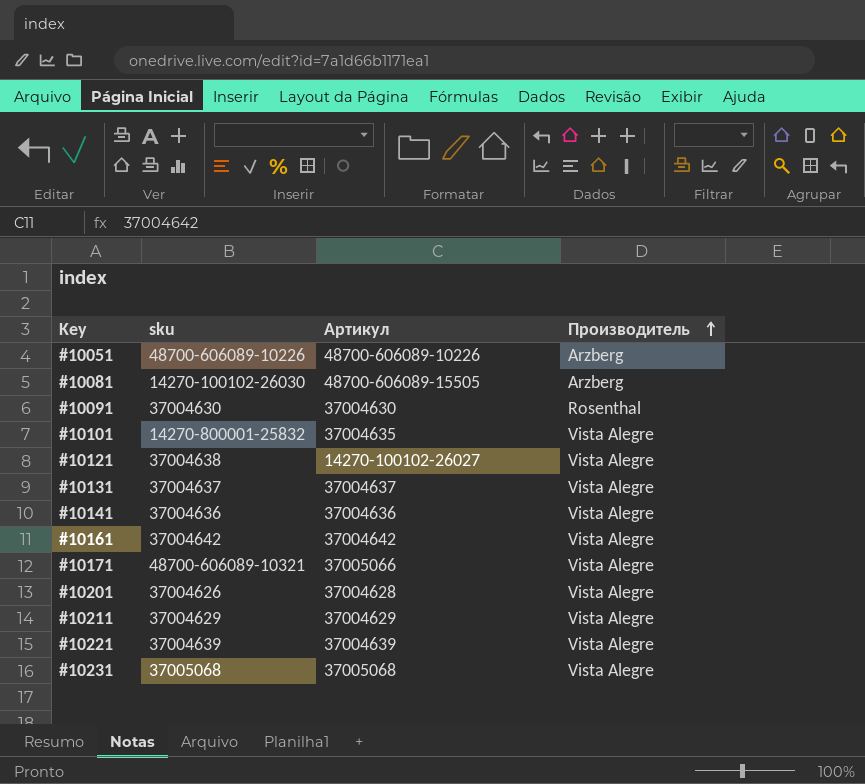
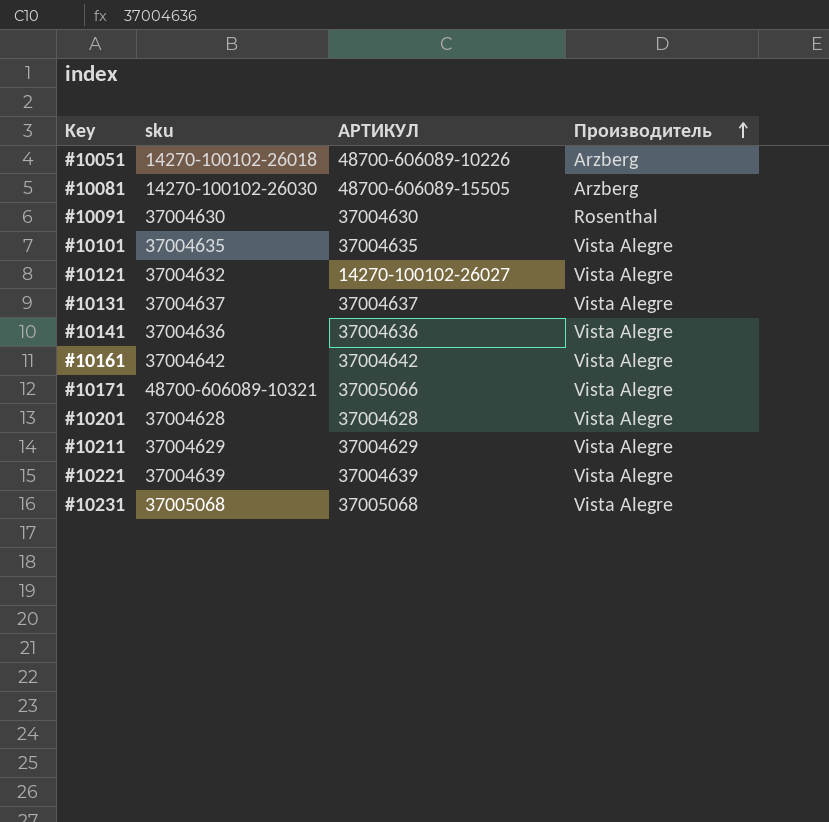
column name: Артикул -> АРТИКУЛ
#10051 | sku: 48700-606089-10226 -> 14270-100102-26018
#10101 | sku: 14270-800001-25832 -> 37004635
#10121 | sku: 37004638 -> 37004632
#10201 | sku: 37004626 -> 37004628

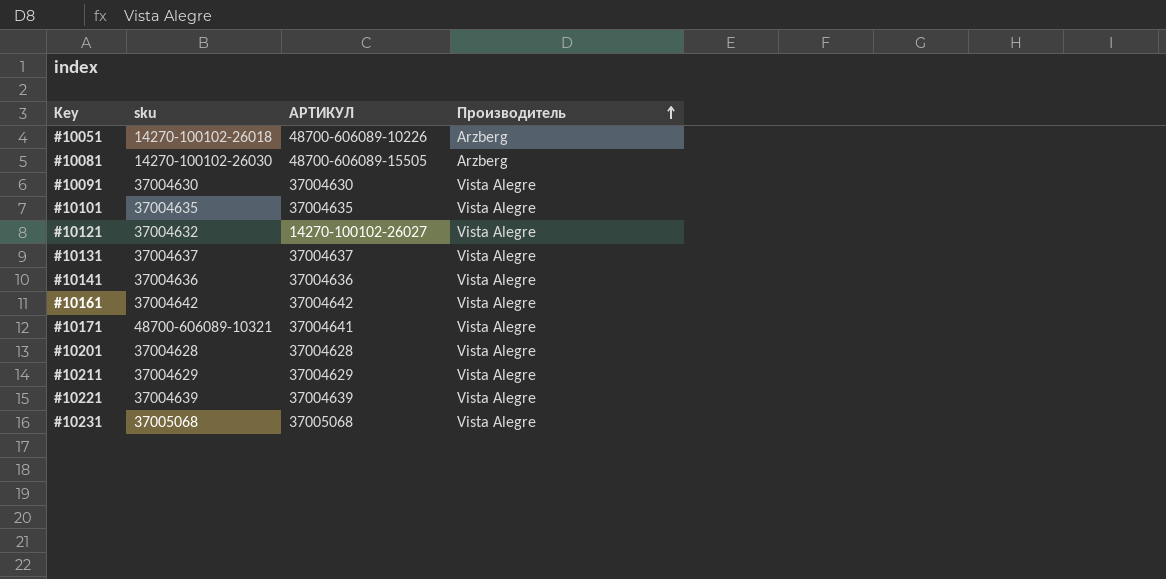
#10091 | Производитель: Rosenthal -> Vista Alegre
#10171 | АРТИКУЛ: 37005066 -> 37004641

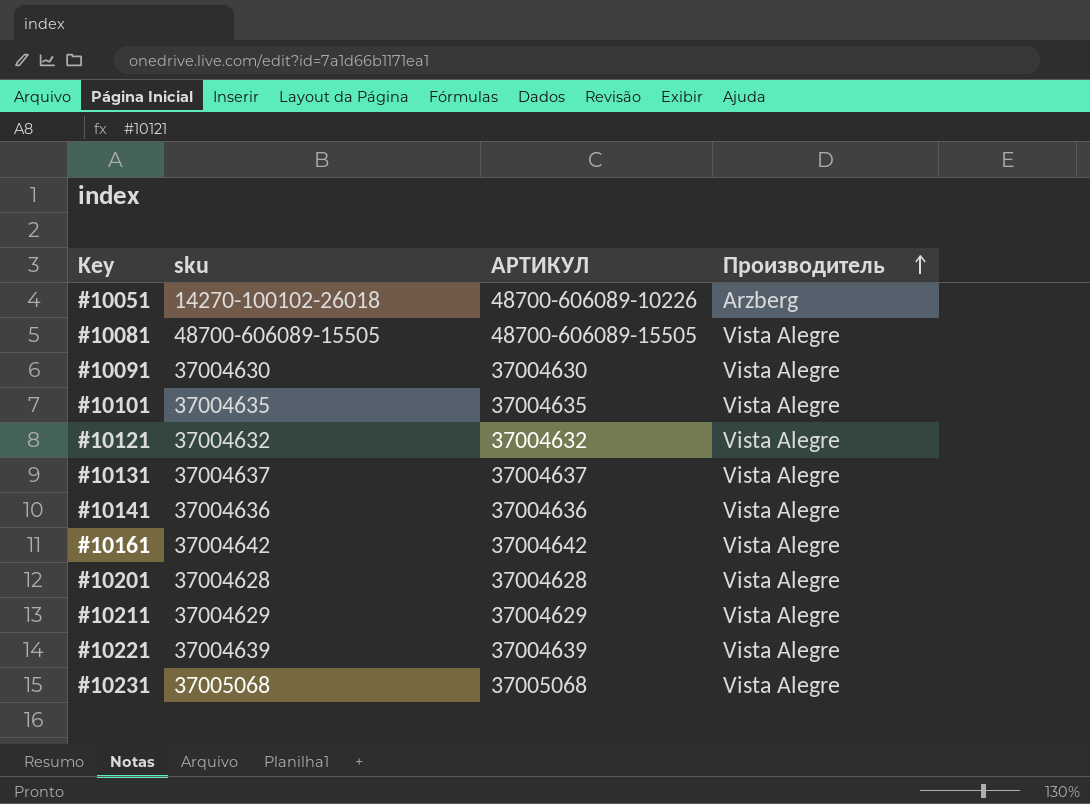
row #10171: 48700-606089-10321 | 37004641 | Vista Alegre -> none
#10081 | sku: 14270-100102-26030 -> 48700-606089-15505
#10081 | Производитель: Arzberg -> Vista Alegre
#10121 | АРТИКУЛ: 14270-100102-26027 -> 37004632

